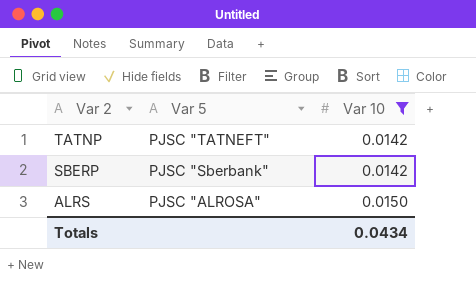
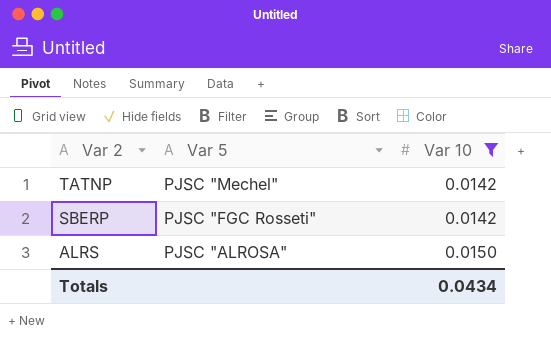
TATNP | Var 5: PJSC "TATNEFT" -> PJSC "Mechel"
SBERP | Var 5: PJSC "Sberbank" -> PJSC "FGC Rosseti"

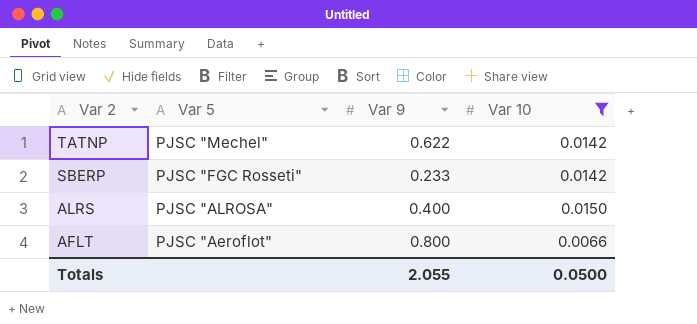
column Var 9 | position: none -> 3
row AFLT: none -> PJSC "Aeroflot" | 0.800 | 0.0066
Totals | Var 10: 0.0434 -> 0.0500

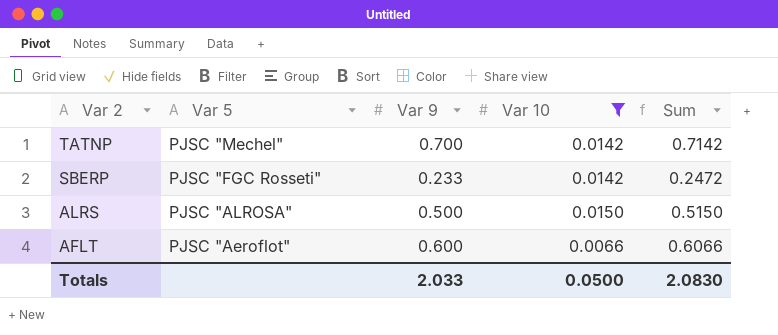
column Sum | formula: none -> [Var 9] + [Var 10]
TATNP | Var 9: 0.622 -> 0.700
ALRS | Var 9: 0.400 -> 0.500
AFLT | Var 9: 0.800 -> 0.600
Totals | Var 9: 2.055 -> 2.033

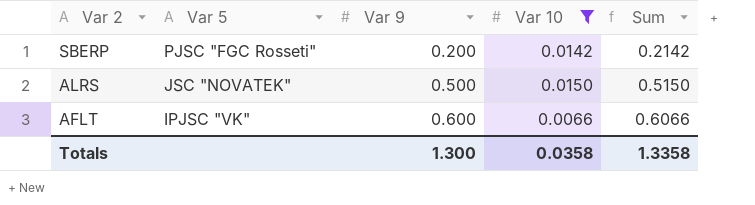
row TATNP: PJSC "Mechel" | 0.700 | 0.0142 | 0.7142 -> none
SBERP | Var 9: 0.233 -> 0.200
SBERP | Sum: 0.2472 -> 0.2142
ALRS | Var 5: PJSC "ALROSA" -> JSC "NOVATEK"
AFLT | Var 5: PJSC "Aeroflot" -> IPJSC "VK"
Totals | Var 9: 2.033 -> 1.300
Totals | Var 10: 0.0500 -> 0.0358
Totals | Sum: 2.0830 -> 1.3358

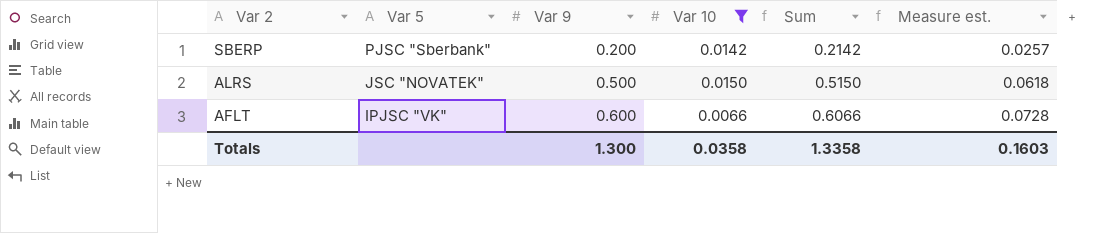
column Measure est. | formula: none -> [Sum] * 0.12
SBERP | Var 5: PJSC "FGC Rosseti" -> PJSC "Sberbank"

